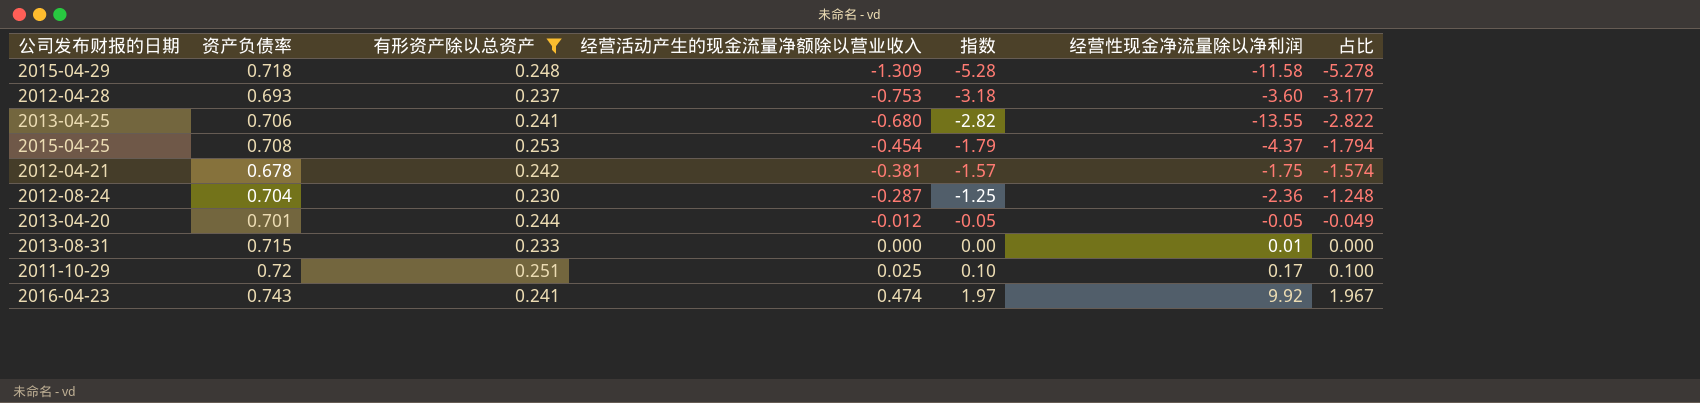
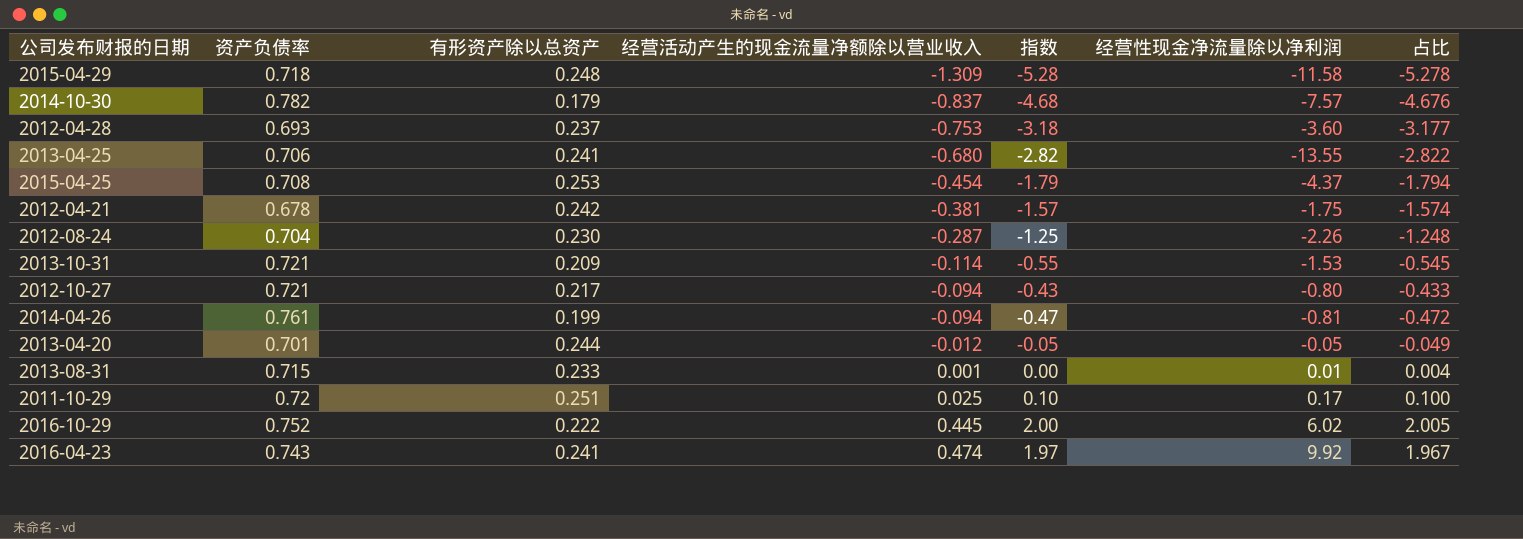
filter: 有形资产除以总资产 >= 0.230 -> none
2012-08-24 | 经营性现金净流量除以净利润: -2.36 -> -2.26
2013-08-31 | 经营活动产生的现金流量净额除以营业收入: 0.000 -> 0.001
2013-08-31 | 占比: 0.000 -> 0.004

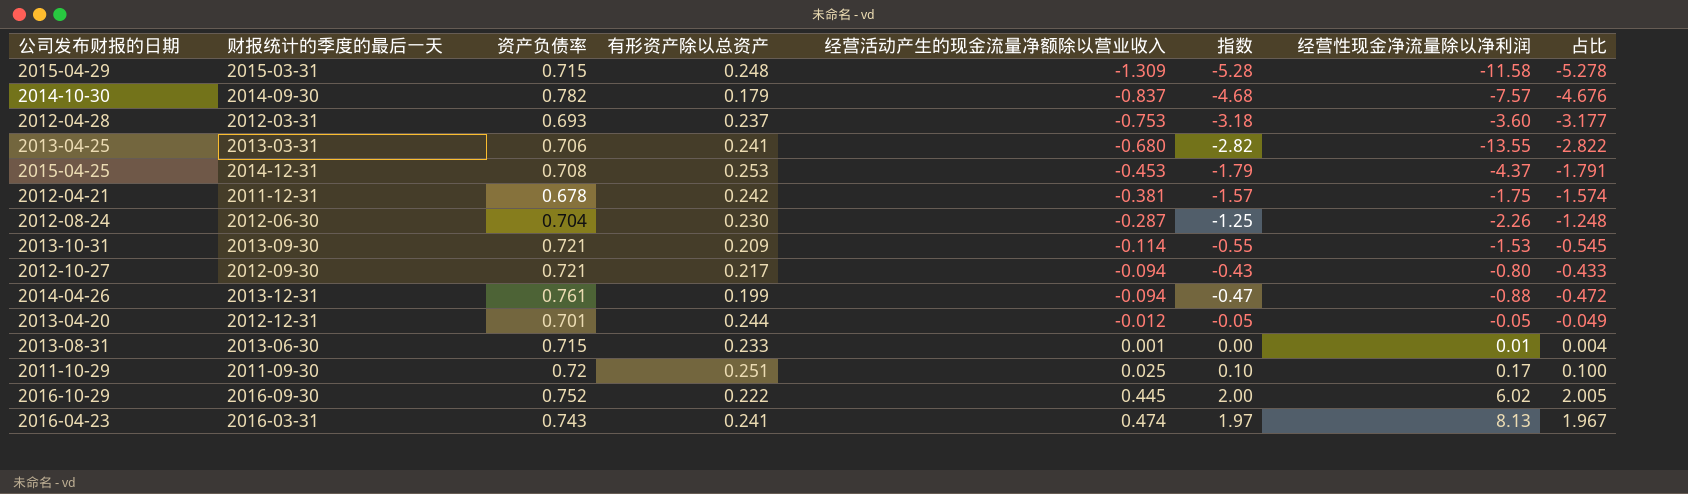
column 财报统计的季度的最后一天 | position: none -> 2
2015-04-29 | 资产负债率: 0.718 -> 0.715
2015-04-25 | 经营活动产生的现金流量净额除以营业收入: -0.454 -> -0.453
2015-04-25 | 占比: -1.794 -> -1.791
2014-04-26 | 经营性现金净流量除以净利润: -0.81 -> -0.88
2016-04-23 | 经营性现金净流量除以净利润: 9.92 -> 8.13

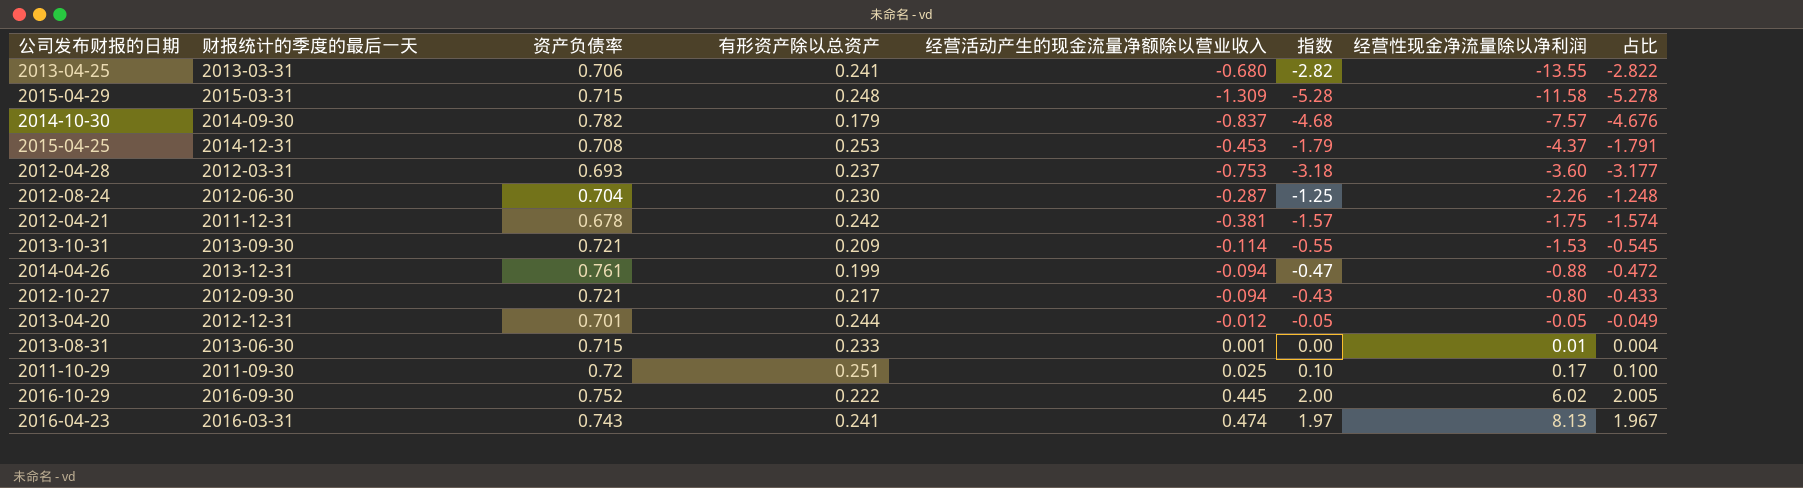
row order: 经营活动产生的现金流量净额除以营业收入 ascending -> 经营性现金净流量除以净利润 ascending

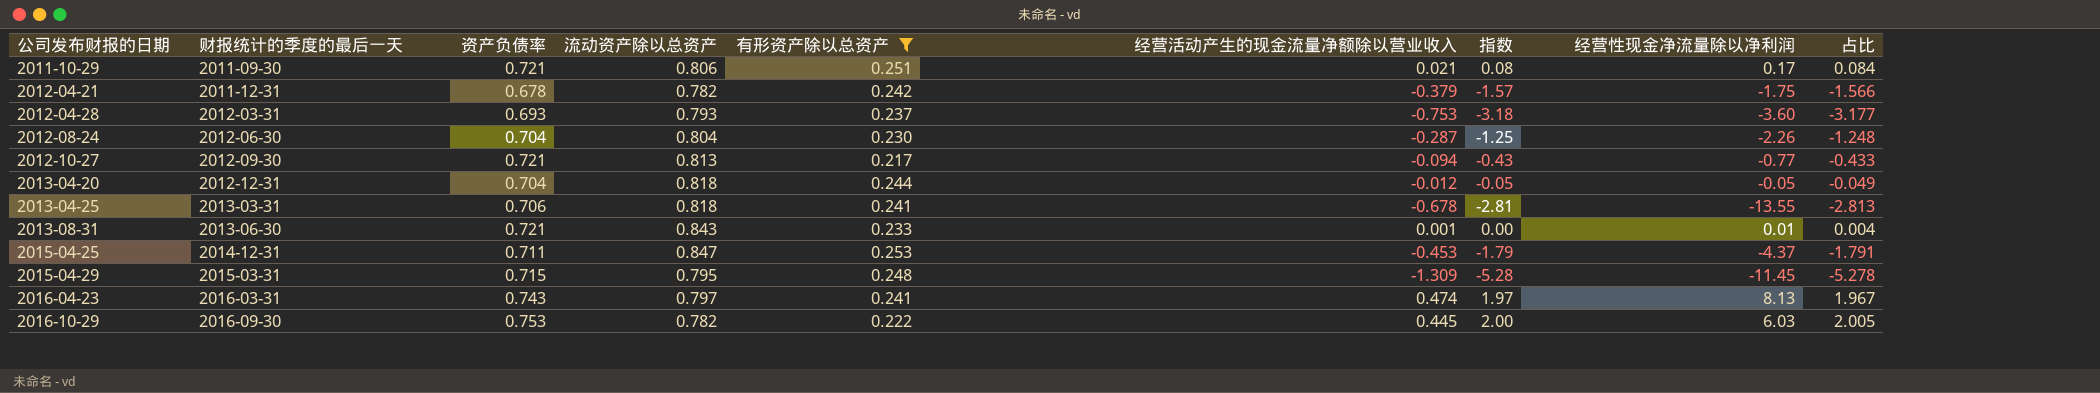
filter: none -> 有形资产除以总资产 >= 0.217
row order: 经营性现金净流量除以净利润 ascending -> 公司发布财报的日期 ascending
column 流动资产除以总资产 | position: none -> 4
2011-10-29 | 资产负债率: 0.72 -> 0.721
2011-10-29 | 经营活动产生的现金流量净额除以营业收入: 0.025 -> 0.021
2011-10-29 | 指数: 0.10 -> 0.08
2011-10-29 | 占比: 0.100 -> 0.084
2012-04-21 | 经营活动产生的现金流量净额除以营业收入: -0.381 -> -0.379
2012-04-21 | 占比: -1.574 -> -1.566
2012-10-27 | 经营性现金净流量除以净利润: -0.80 -> -0.77
2013-04-20 | 资产负债率: 0.701 -> 0.704
2013-04-25 | 经营活动产生的现金流量净额除以营业收入: -0.680 -> -0.678
2013-04-25 | 指数: -2.82 -> -2.81
2013-04-25 | 占比: -2.822 -> -2.813
2013-08-31 | 资产负债率: 0.715 -> 0.721
2015-04-25 | 资产负债率: 0.708 -> 0.711
2015-04-29 | 经营性现金净流量除以净利润: -11.58 -> -11.45
2016-10-29 | 资产负债率: 0.752 -> 0.753
2016-10-29 | 经营性现金净流量除以净利润: 6.02 -> 6.03

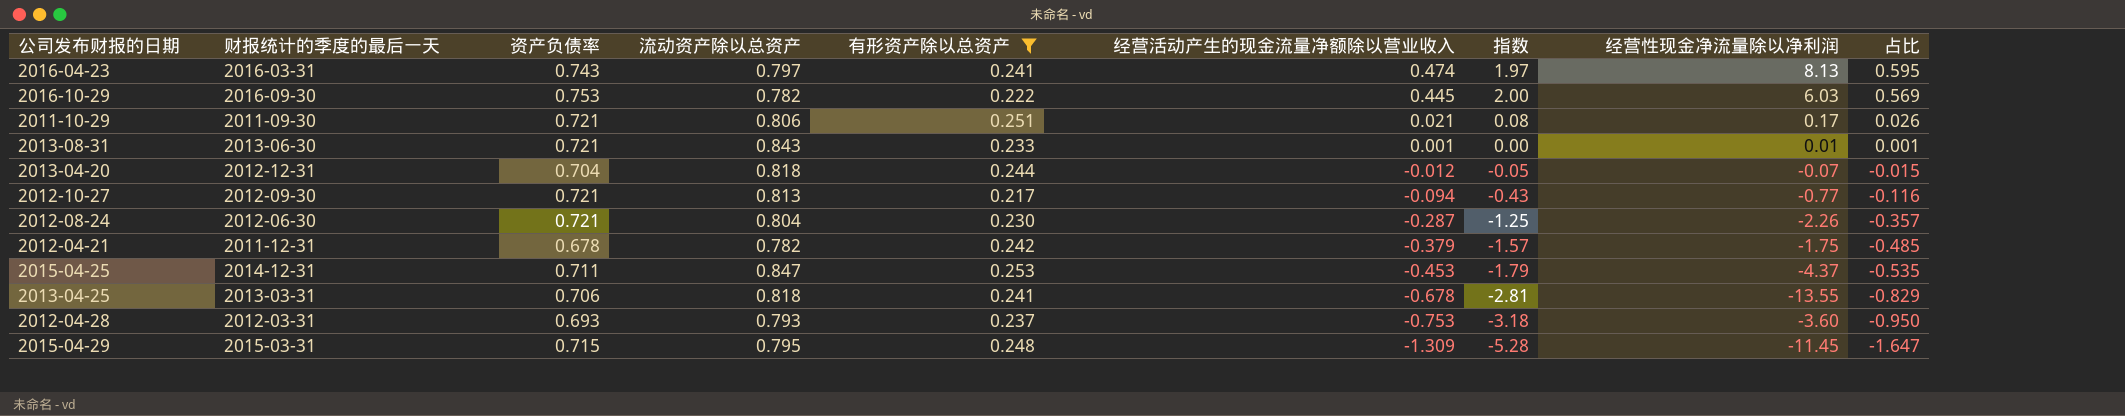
row order: 公司发布财报的日期 ascending -> 经营活动产生的现金流量净额除以营业收入 descending
column 占比 | formula: [经营活动产生的现金流量净额除以营业收入] / [有形资产除以总资产] -> [经营活动产生的现金流量净额除以营业收入] / [流动资产除以总资产]
2013-04-20 | 经营性现金净流量除以净利润: -0.05 -> -0.07
2012-08-24 | 资产负债率: 0.704 -> 0.721

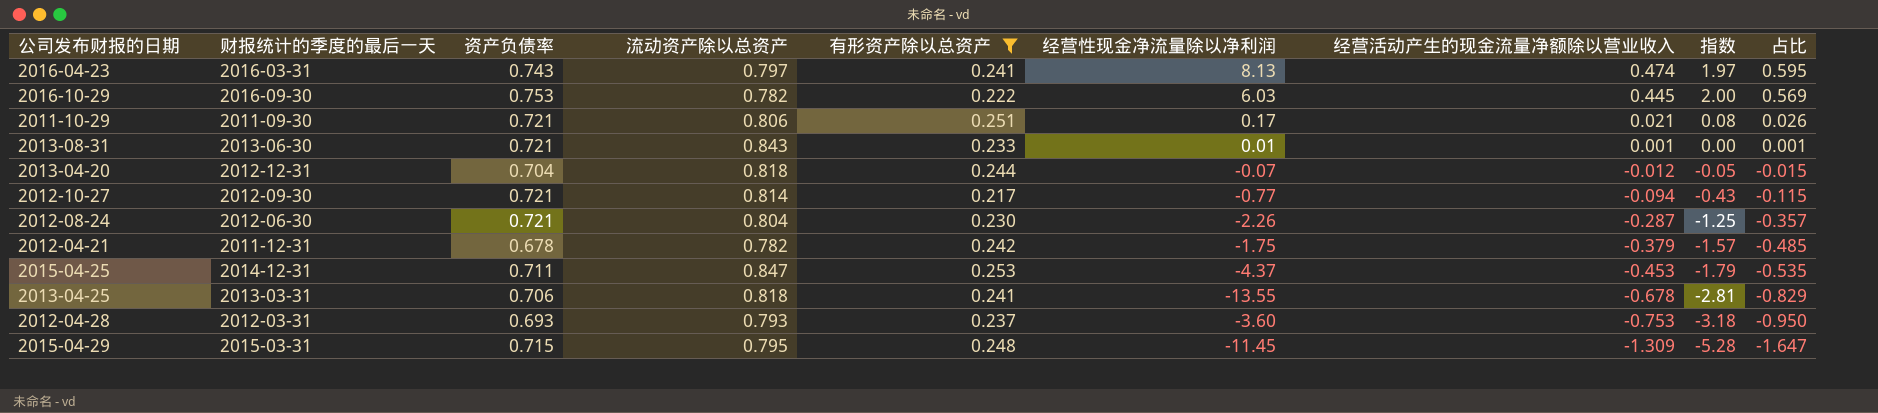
column 经营性现金净流量除以净利润 | position: 8 -> 6
2012-10-27 | 流动资产除以总资产: 0.813 -> 0.814
2012-10-27 | 占比: -0.116 -> -0.115

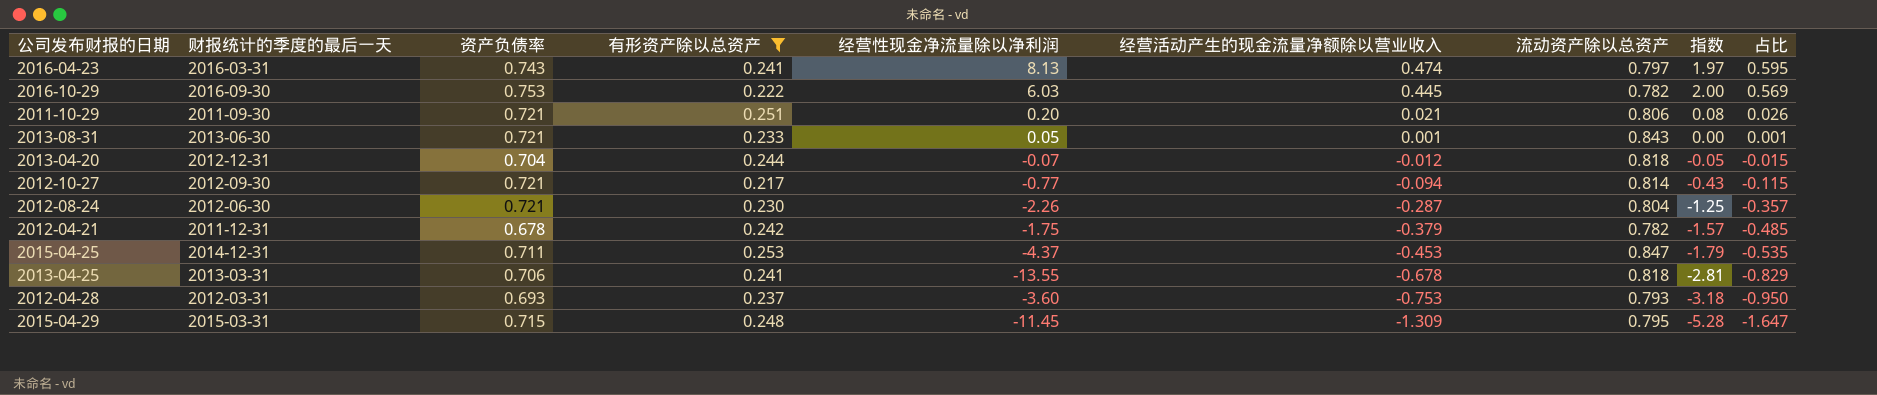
column 流动资产除以总资产 | position: 4 -> 7
2011-10-29 | 经营性现金净流量除以净利润: 0.17 -> 0.20
2013-08-31 | 经营性现金净流量除以净利润: 0.01 -> 0.05

